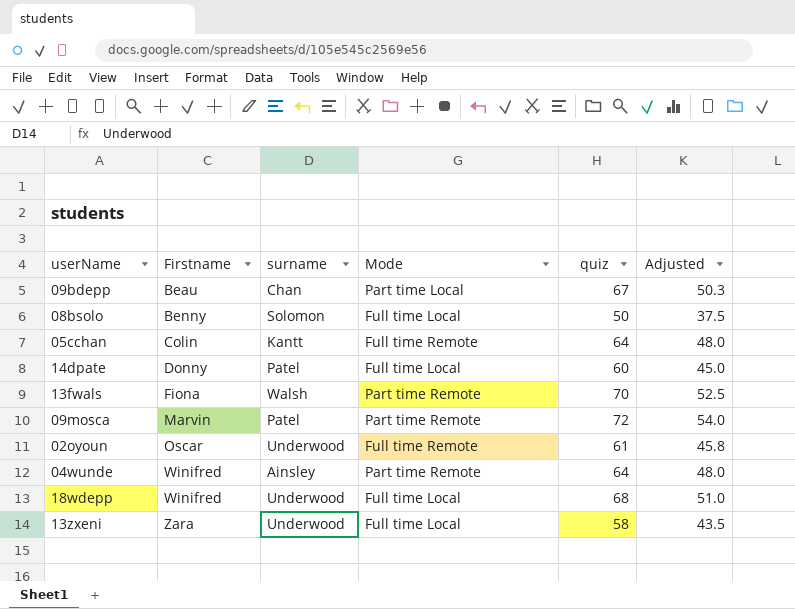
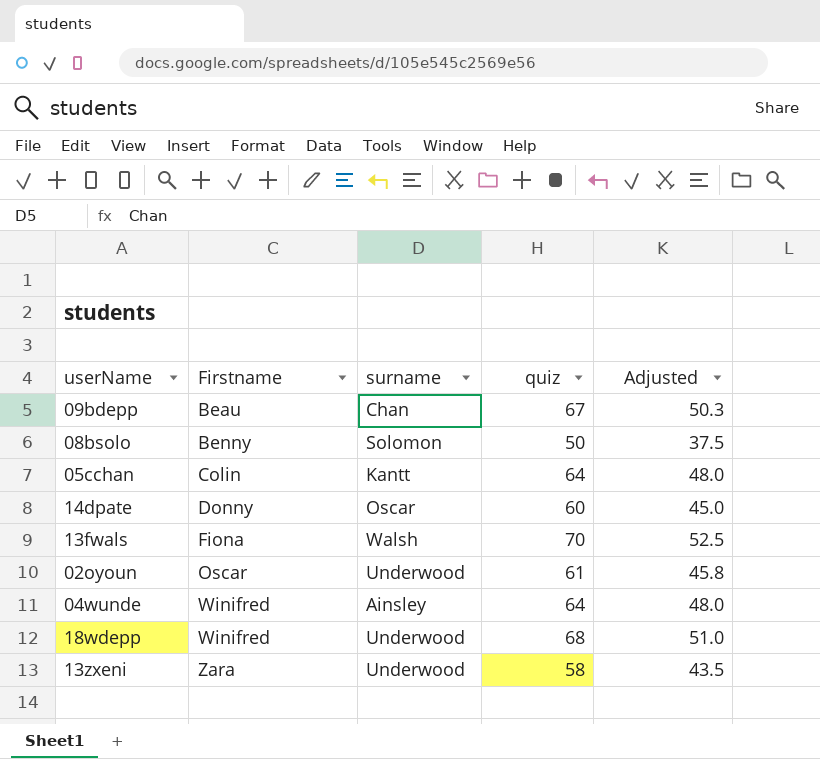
column Mode | position: 4 -> none
row 09mosca: Marvin | Patel | Part time Remote | 72 | 54.0 -> none
14dpate | surname: Patel -> Oscar

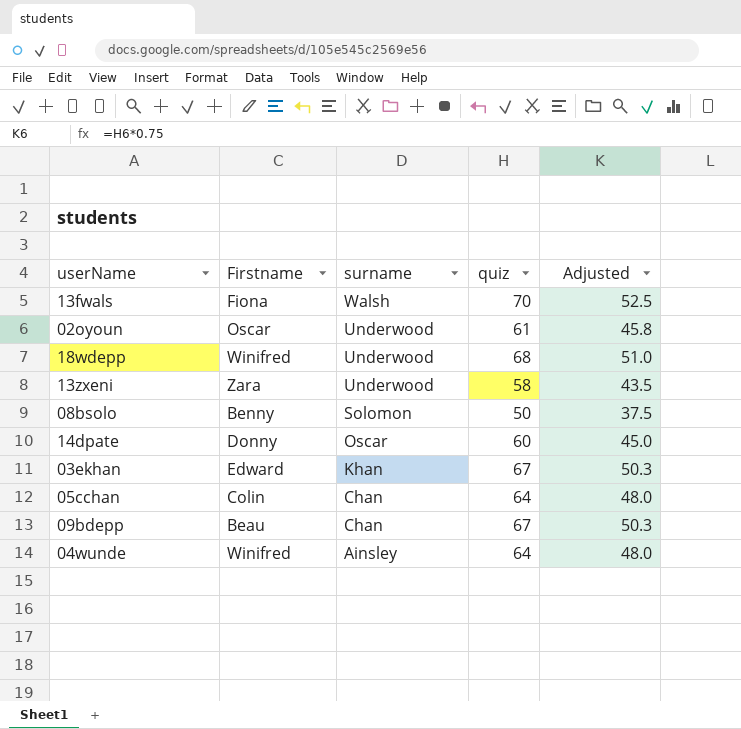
row order: Firstname ascending -> surname descending
row 03ekhan: none -> Edward | Khan | 67 | 50.3
05cchan | surname: Kantt -> Chan

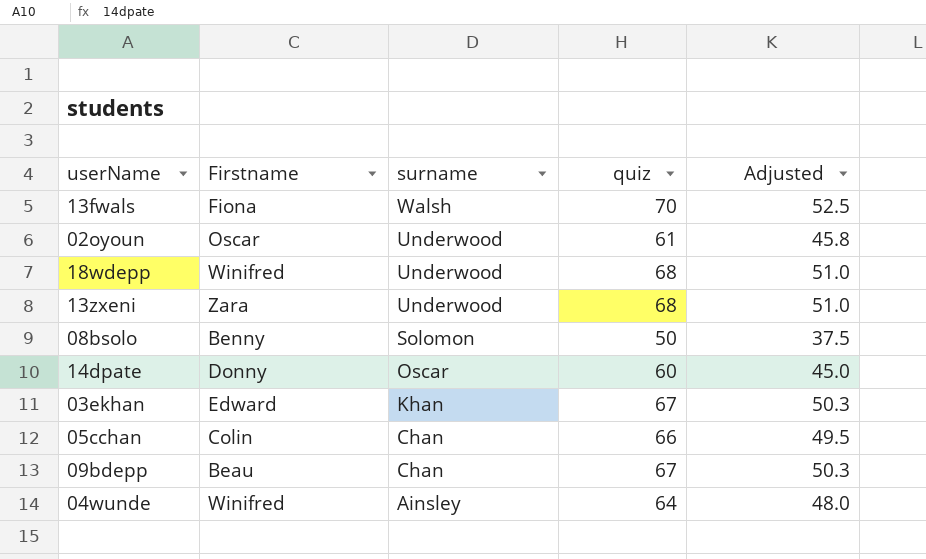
13zxeni | quiz: 58 -> 68
13zxeni | Adjusted: 43.5 -> 51.0
05cchan | quiz: 64 -> 66
05cchan | Adjusted: 48.0 -> 49.5

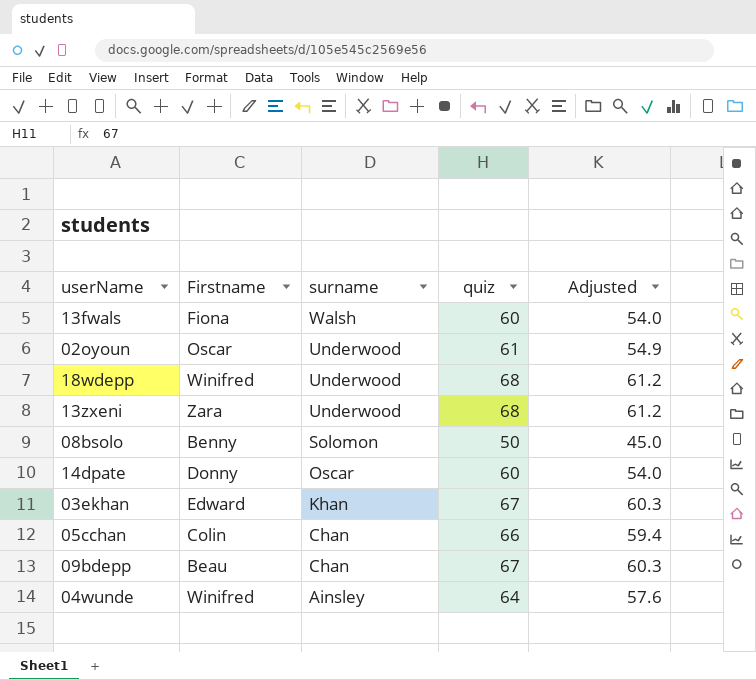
column Adjusted | formula: [quiz] * 0.75 -> [quiz] * 0.9
13fwals | quiz: 70 -> 60

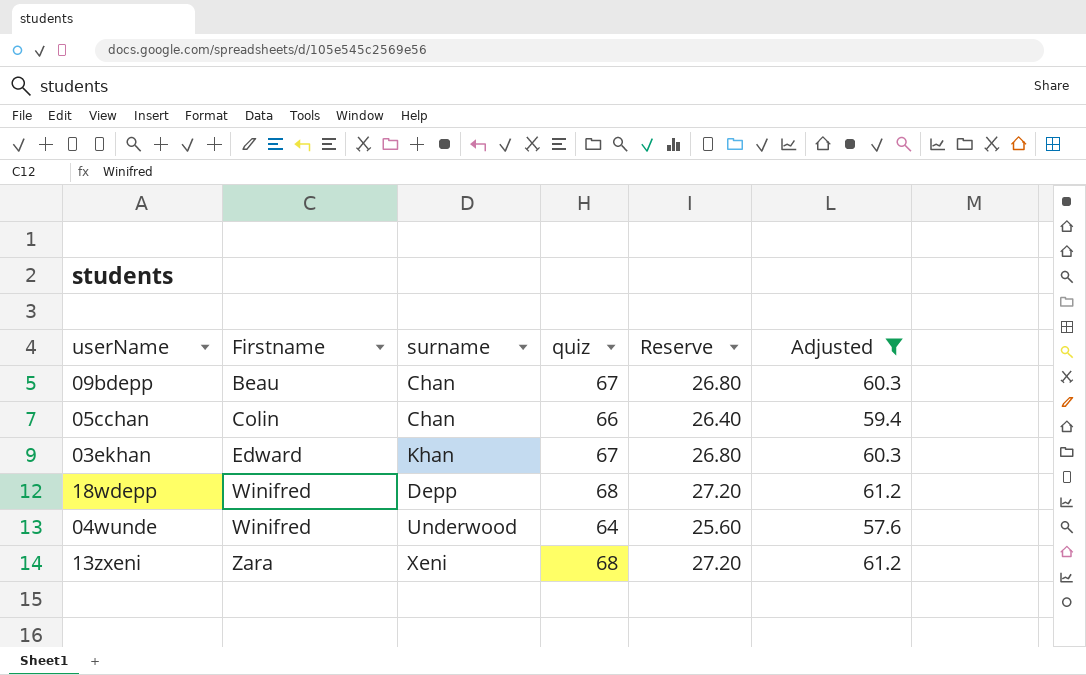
filter: none -> Adjusted >= 57.6
row order: surname descending -> Firstname ascending
column Reserve | formula: none -> [quiz] * 0.4
18wdepp | surname: Underwood -> Depp
04wunde | surname: Ainsley -> Underwood
13zxeni | surname: Underwood -> Xeni

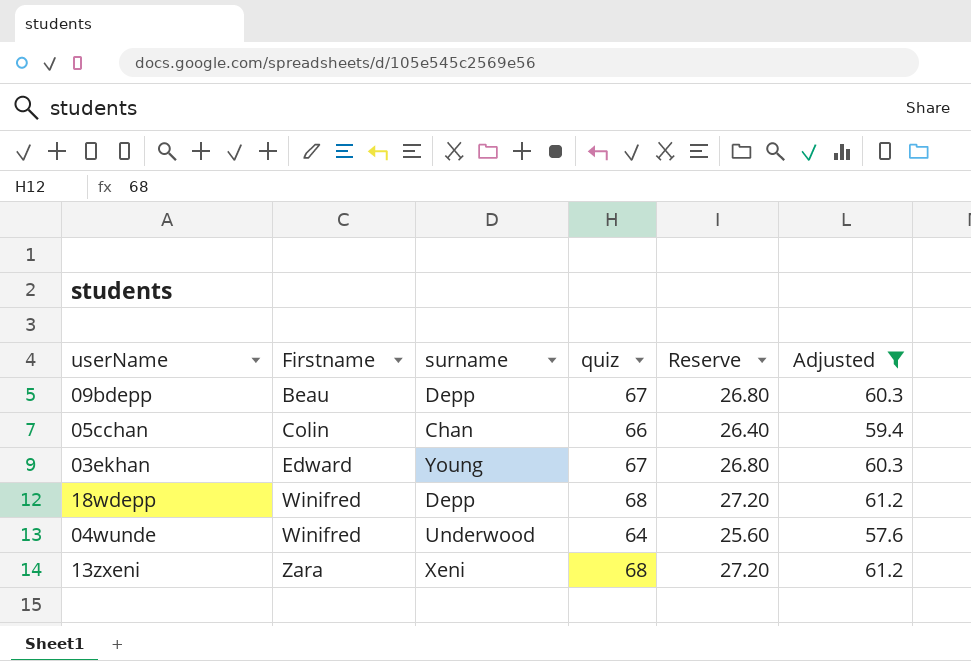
09bdepp | surname: Chan -> Depp
03ekhan | surname: Khan -> Young

